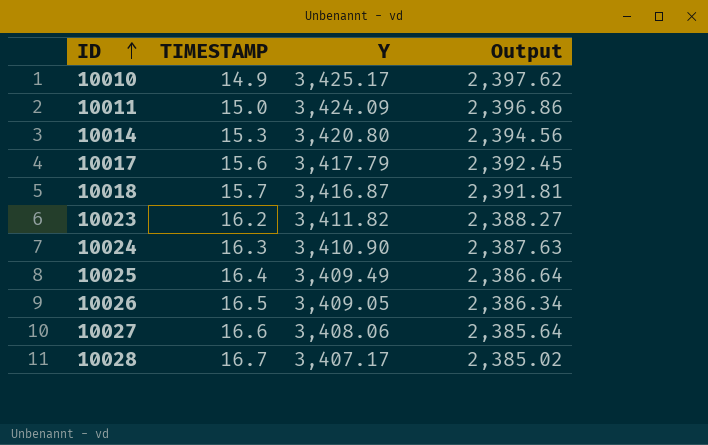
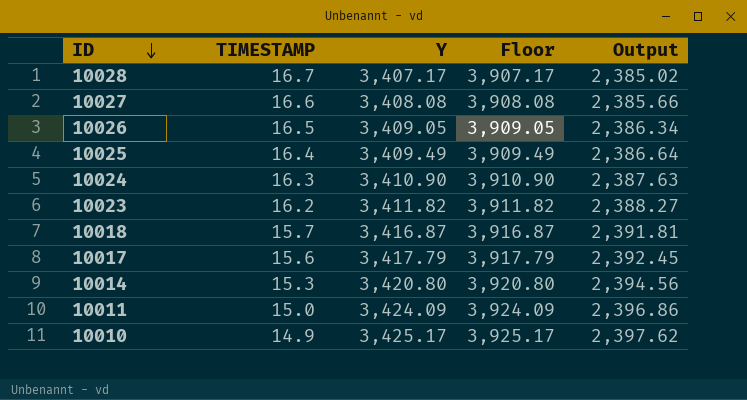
row order: ID ascending -> ID descending
column Floor | formula: none -> [Y] + 500
10027 | Y: 3,408.06 -> 3,408.08
10027 | Output: 2,385.64 -> 2,385.66

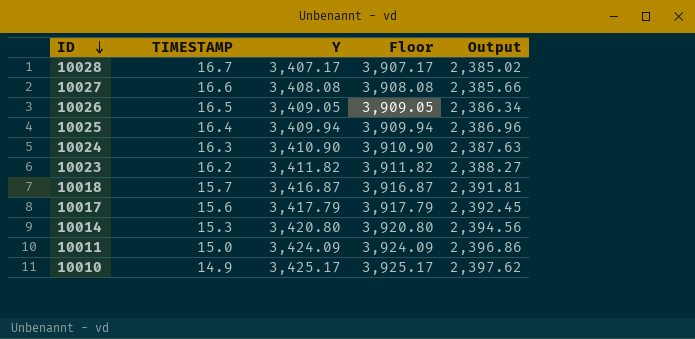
10025 | Y: 3,409.49 -> 3,409.94
10025 | Floor: 3,909.49 -> 3,909.94
10025 | Output: 2,386.64 -> 2,386.96

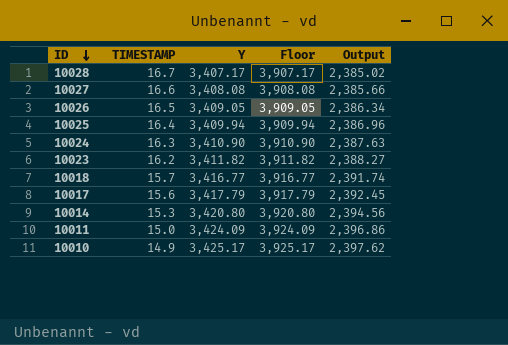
10018 | Y: 3,416.87 -> 3,416.77
10018 | Floor: 3,916.87 -> 3,916.77
10018 | Output: 2,391.81 -> 2,391.74

